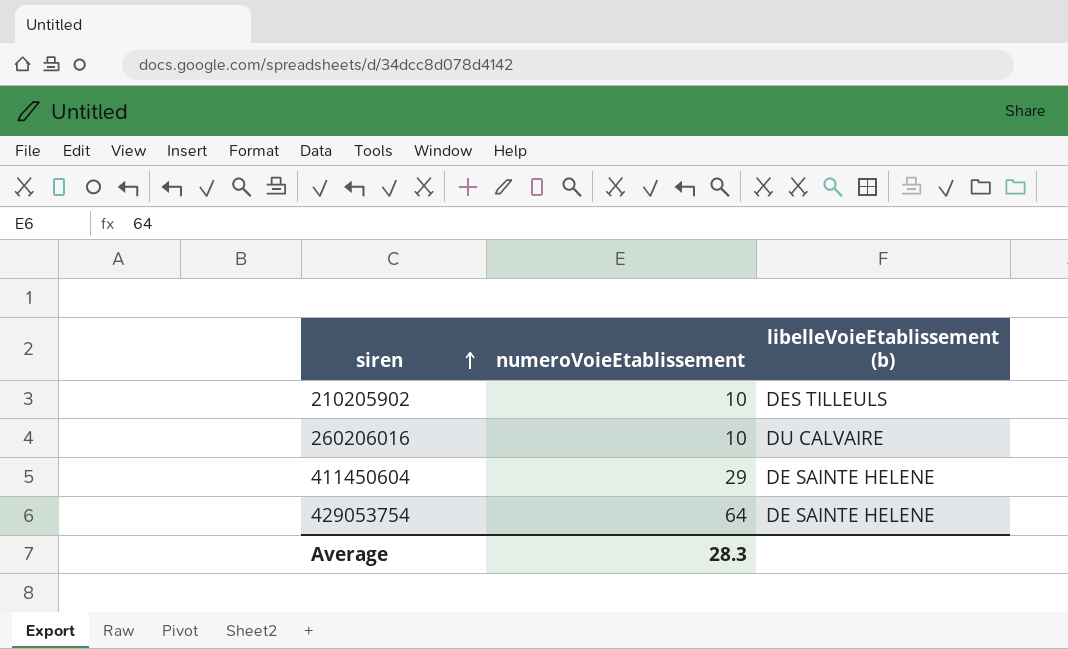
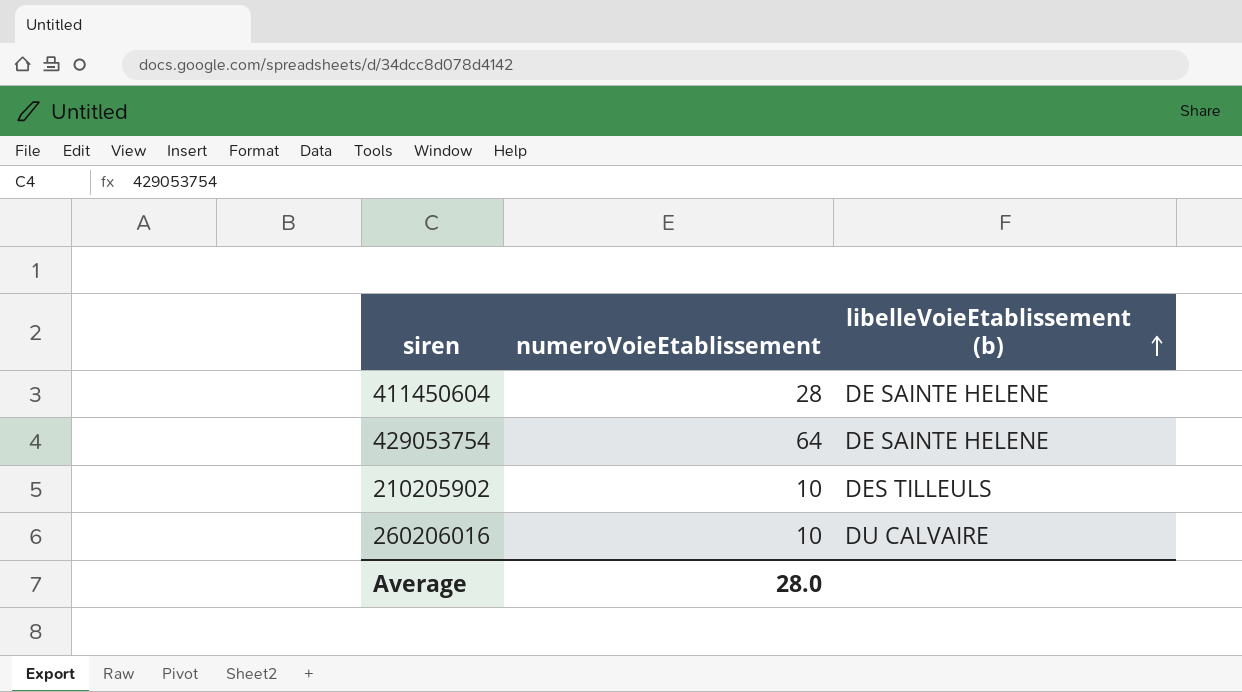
row order: siren ascending -> libelleVoieEtablissement (b) ascending
411450604 | numeroVoieEtablissement: 29 -> 28
Average | numeroVoieEtablissement: 28.3 -> 28.0

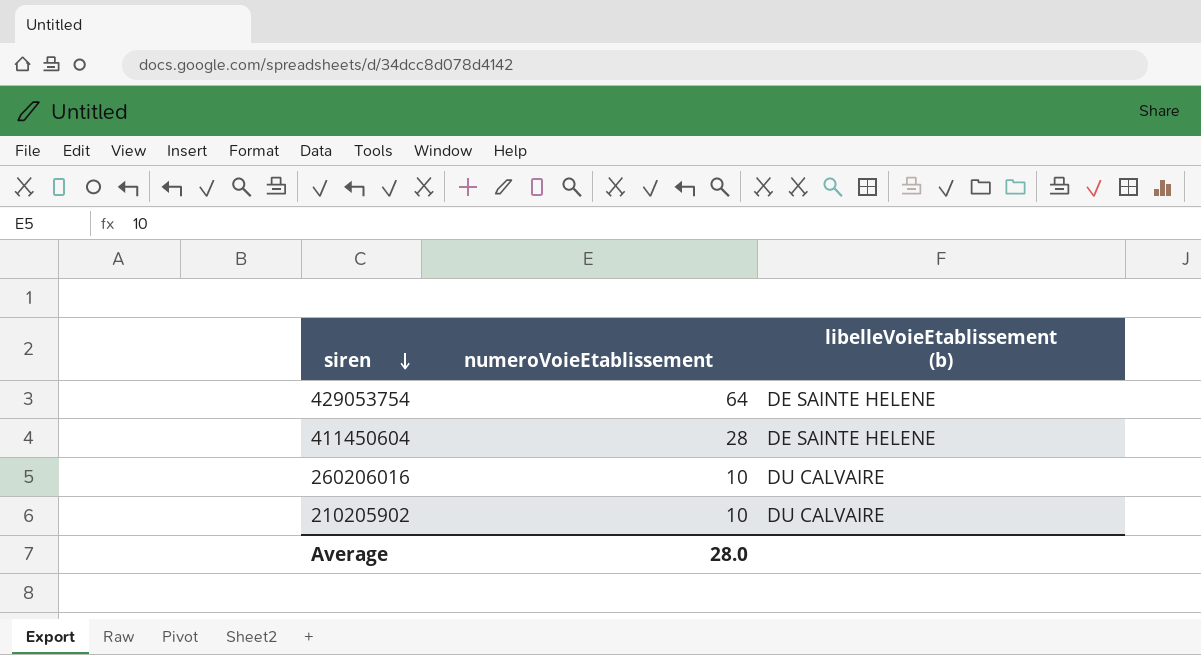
row order: libelleVoieEtablissement (b) ascending -> siren descending
210205902 | libelleVoieEtablissement (b): DES TILLEULS -> DU CALVAIRE

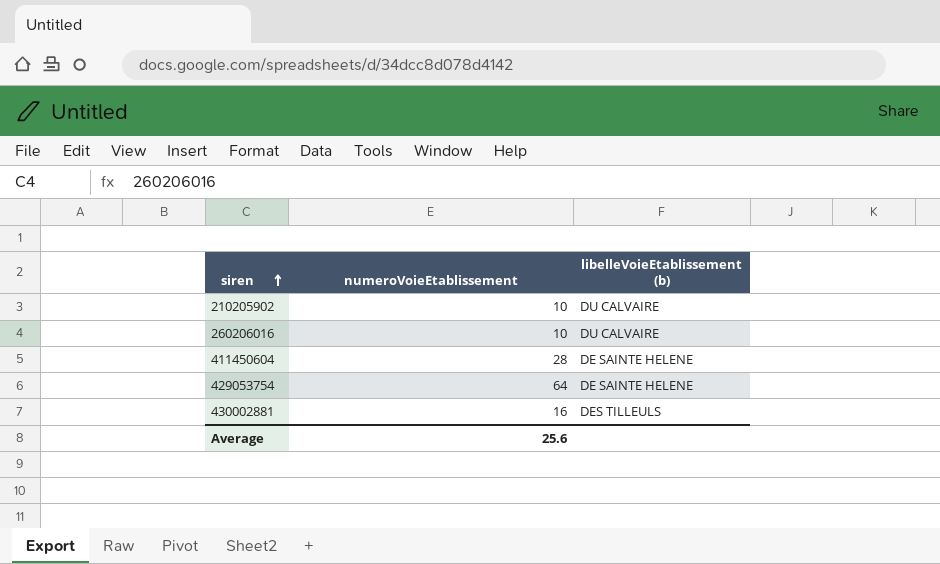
row order: siren descending -> siren ascending
row 430002881: none -> 16 | DES TILLEULS
Average | numeroVoieEtablissement: 28.0 -> 25.6

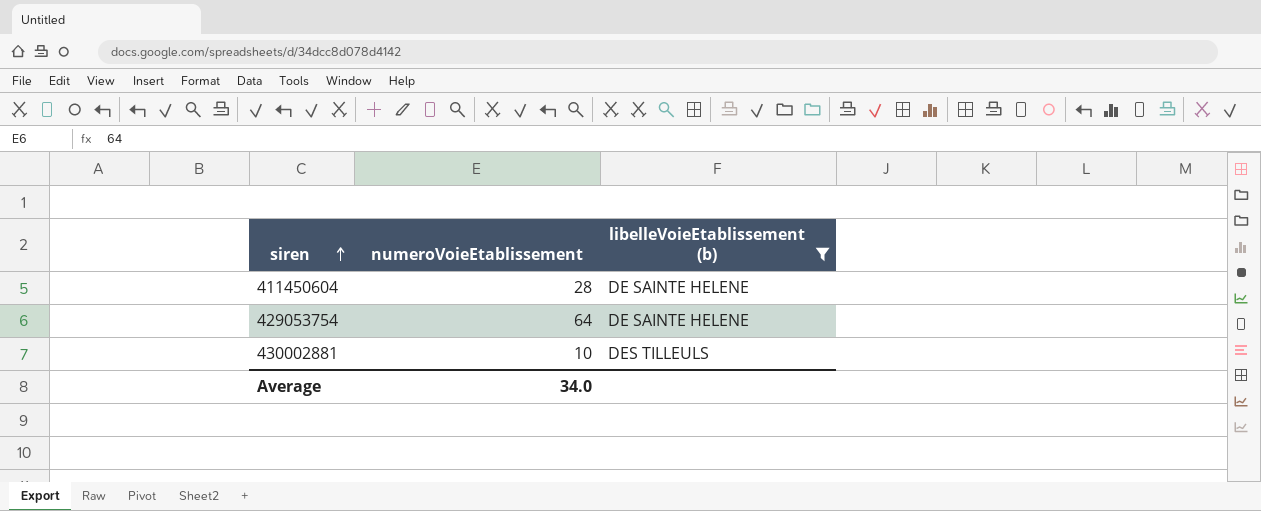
filter: none -> libelleVoieEtablissement (b) != DU CALVAIRE
430002881 | numeroVoieEtablissement: 16 -> 10
Average | numeroVoieEtablissement: 25.6 -> 34.0

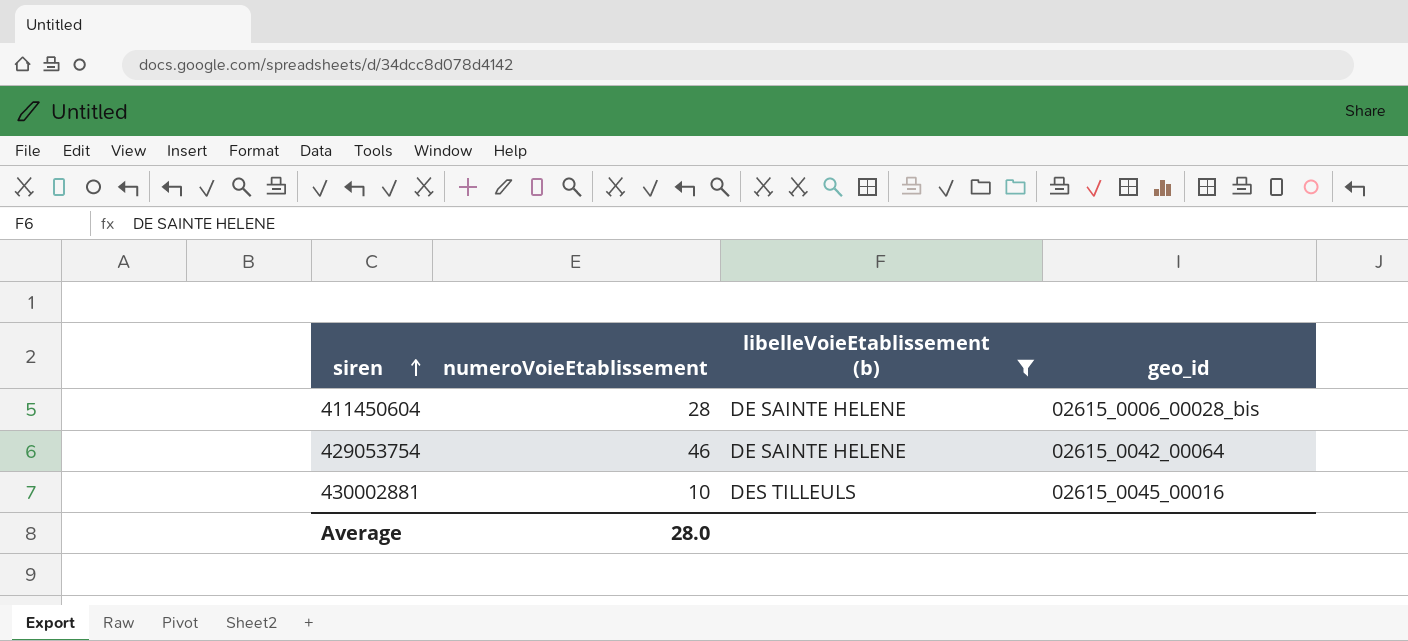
column geo_id | position: none -> 4
429053754 | numeroVoieEtablissement: 64 -> 46
Average | numeroVoieEtablissement: 34.0 -> 28.0

